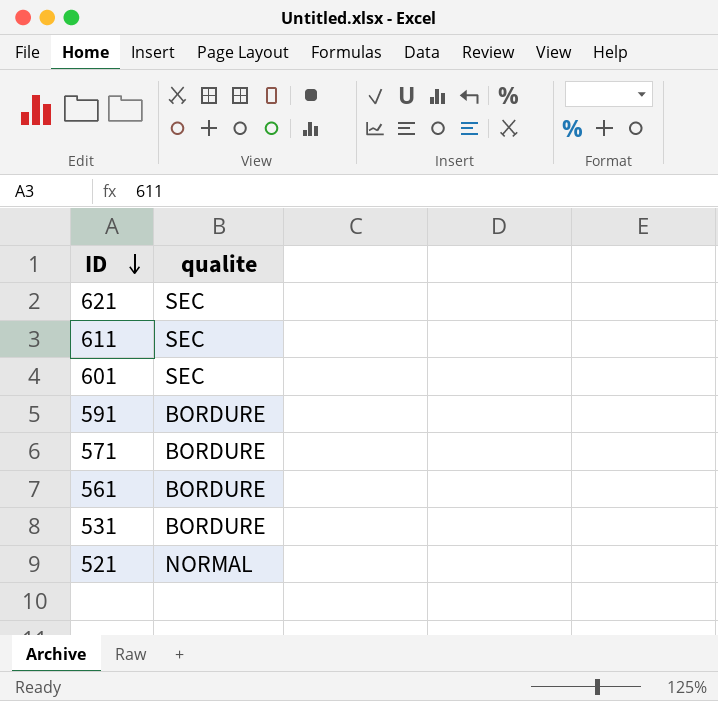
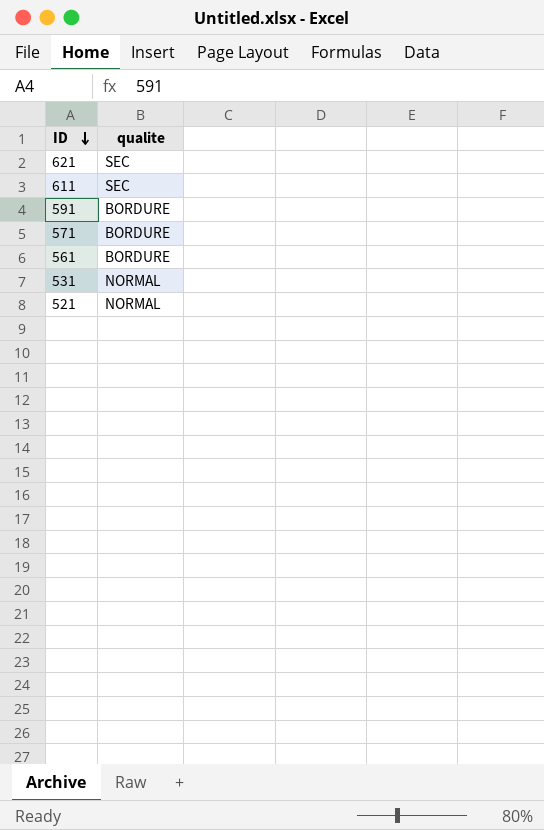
row 601: SEC -> none
531 | qualite: BORDURE -> NORMAL

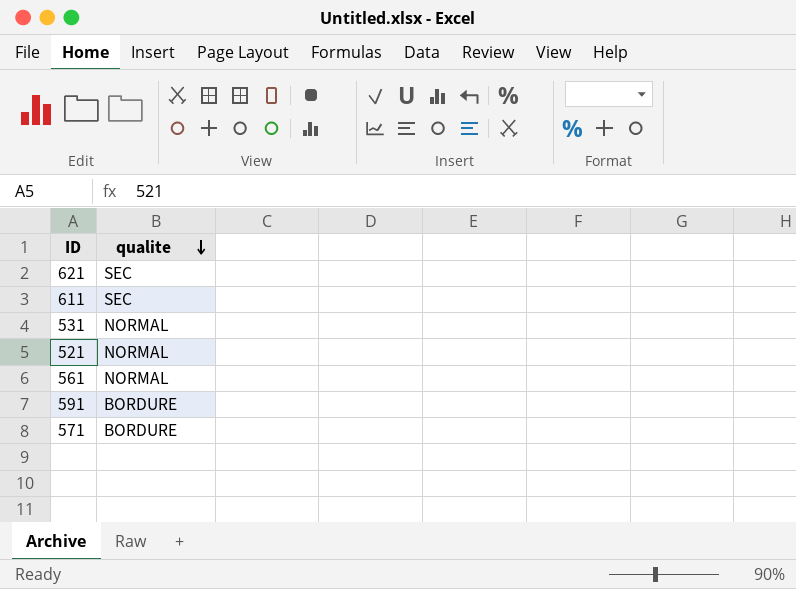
row order: ID descending -> qualite descending
561 | qualite: BORDURE -> NORMAL

